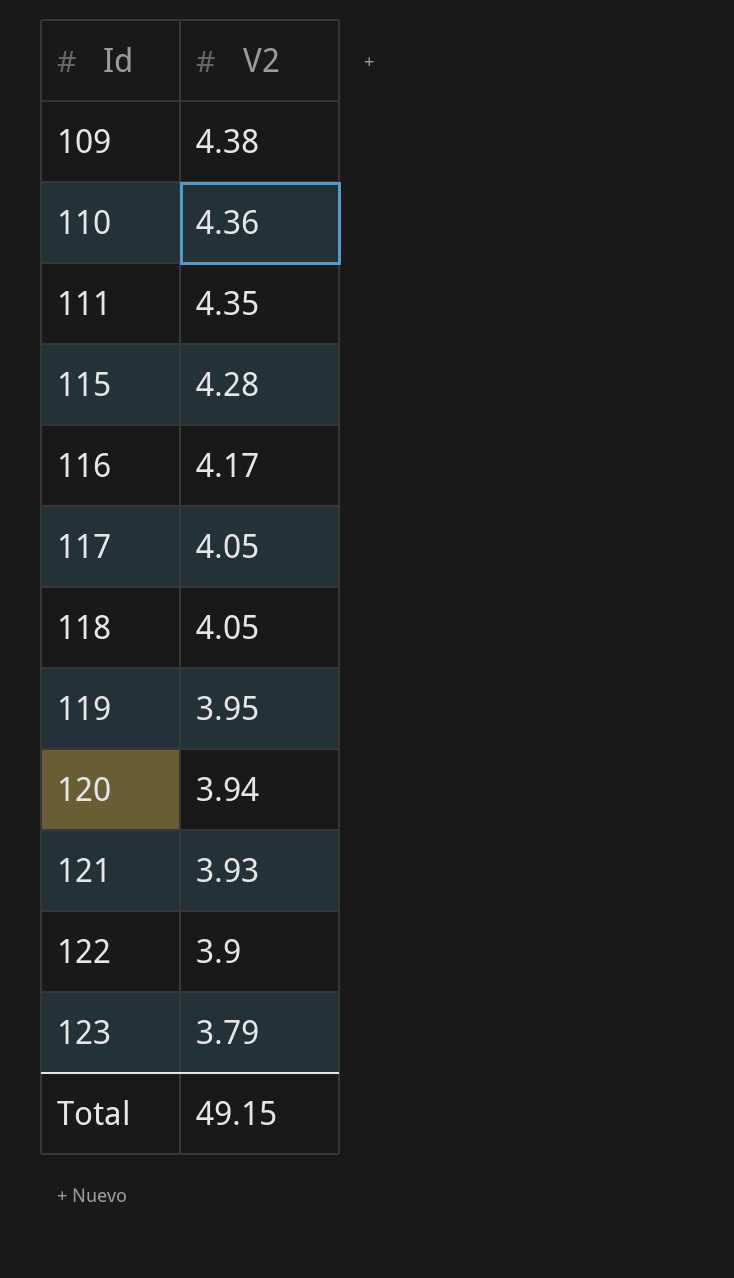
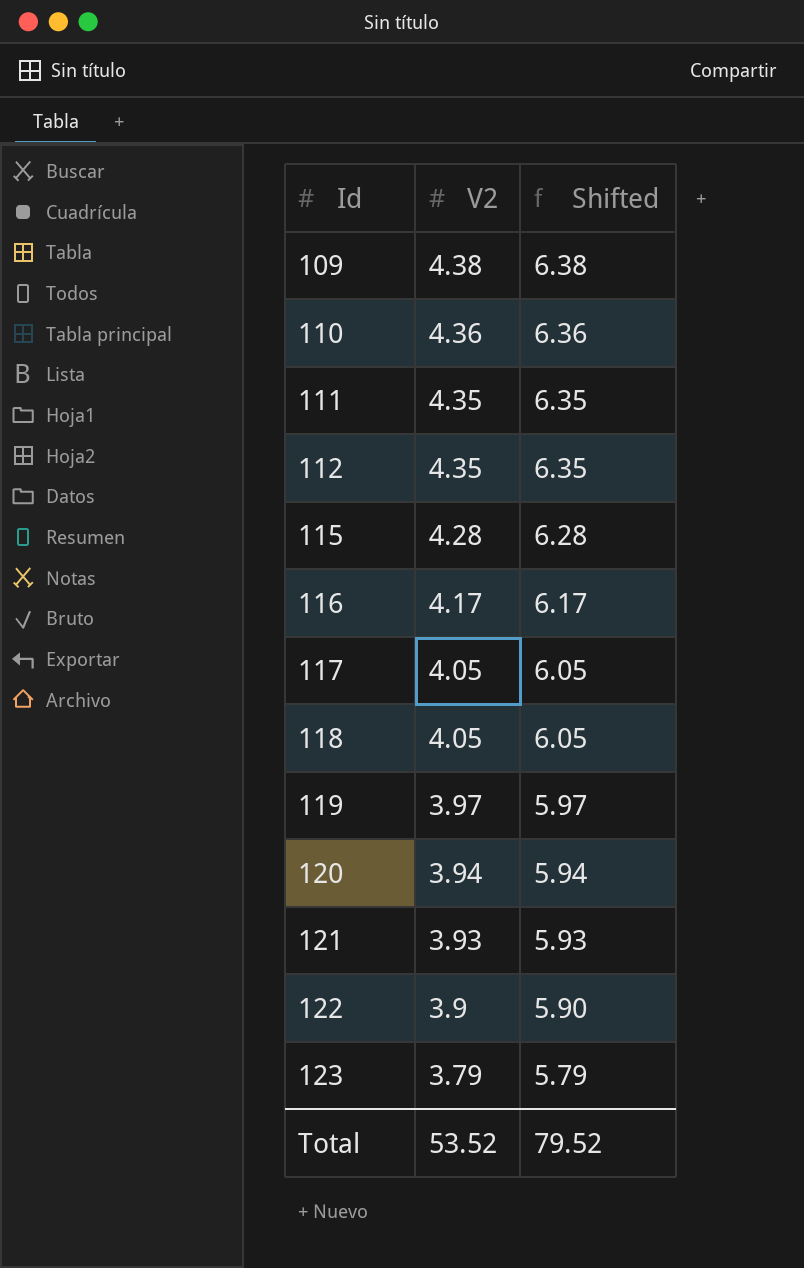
column Shifted | formula: none -> [V2] + 2
row 112: none -> 4.35 | 6.35
119 | V2: 3.95 -> 3.97
Total | V2: 49.15 -> 53.52

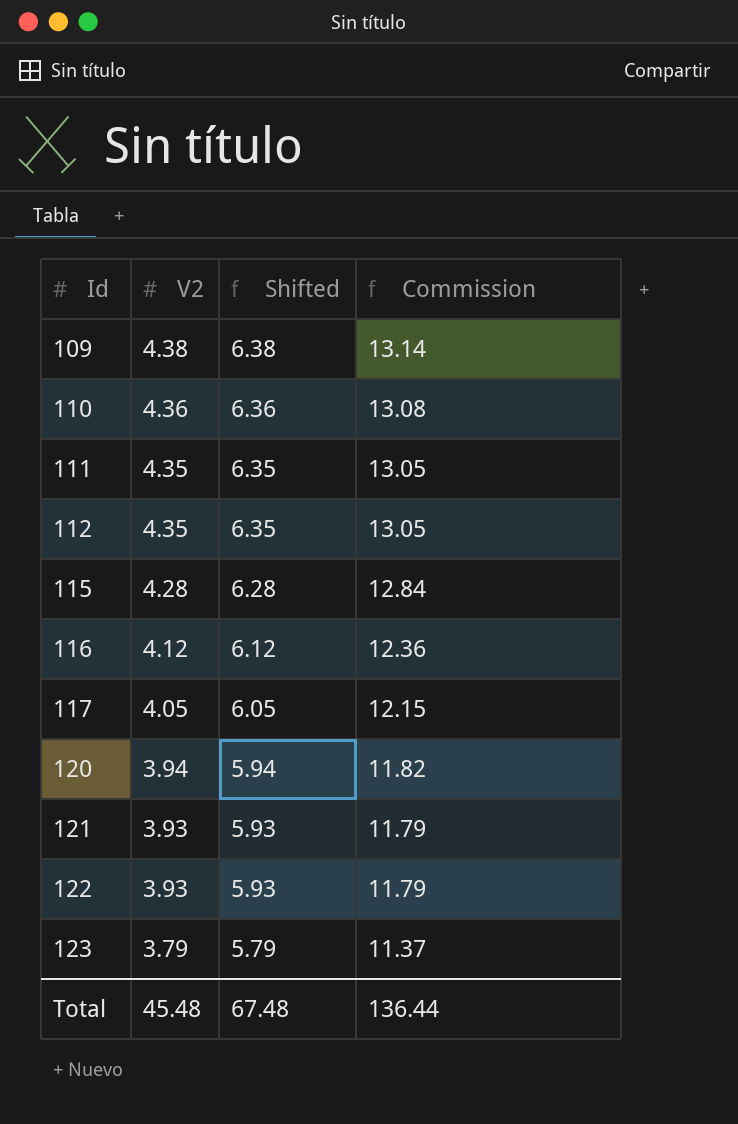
column Commission | formula: none -> [V2] * 3
row 118: 4.05 | 6.05 -> none
row 119: 3.97 | 5.97 -> none
116 | V2: 4.17 -> 4.12
116 | Shifted: 6.17 -> 6.12
122 | V2: 3.9 -> 3.93
122 | Shifted: 5.90 -> 5.93
Total | V2: 53.52 -> 45.48
Total | Shifted: 79.52 -> 67.48

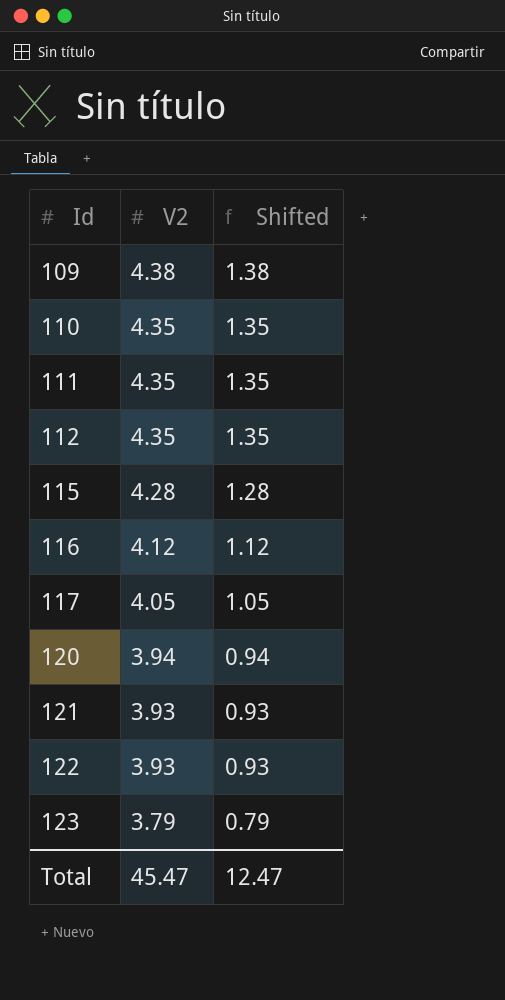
column Commission | formula: [V2] * 3 -> none
column Shifted | formula: [V2] + 2 -> [V2] - 3
110 | V2: 4.36 -> 4.35
Total | V2: 45.48 -> 45.47
Total | Shifted: 67.48 -> 12.47

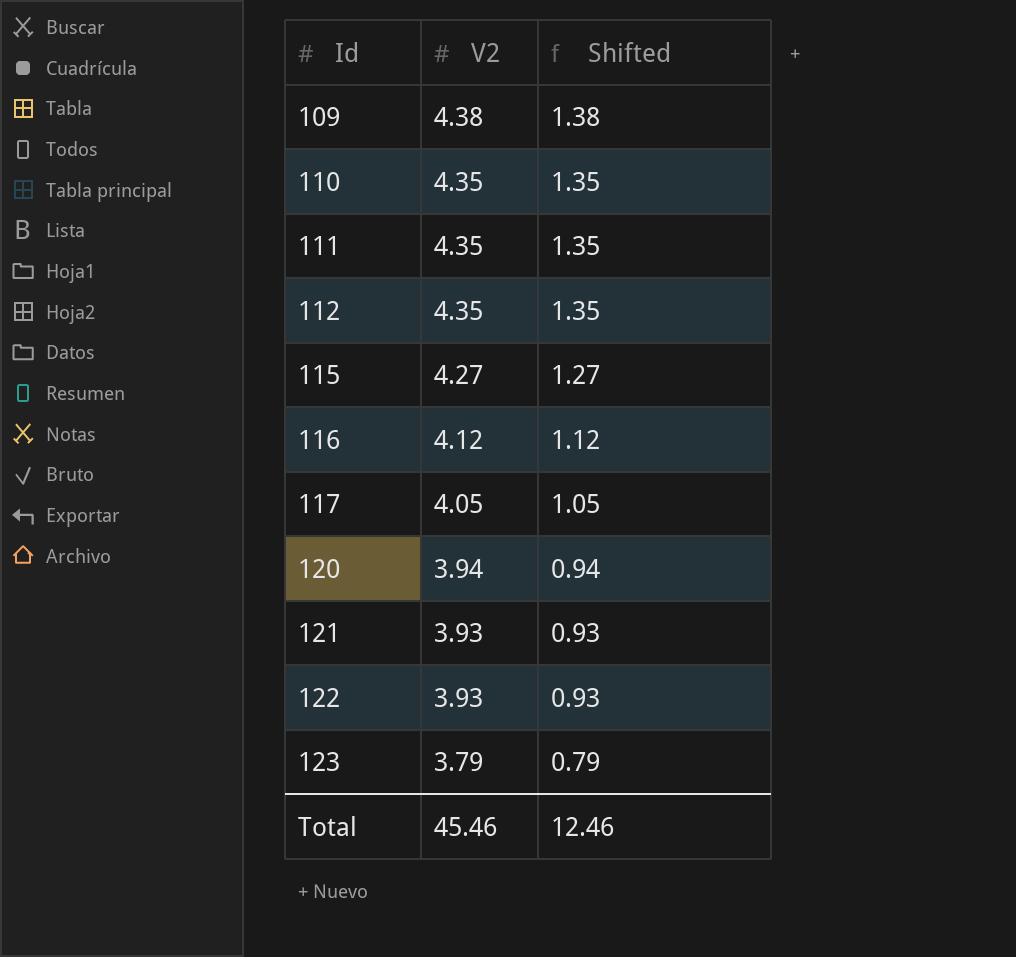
115 | V2: 4.28 -> 4.27
115 | Shifted: 1.28 -> 1.27
Total | V2: 45.47 -> 45.46
Total | Shifted: 12.47 -> 12.46

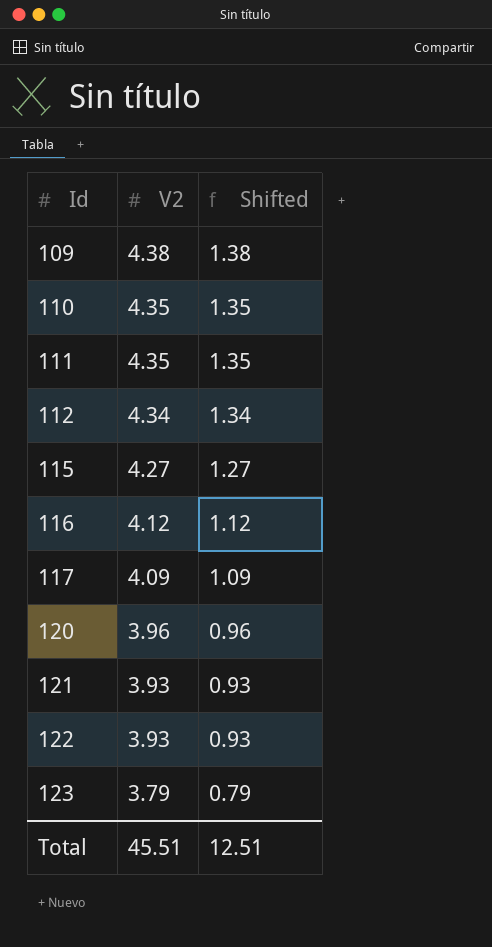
112 | V2: 4.35 -> 4.34
112 | Shifted: 1.35 -> 1.34
117 | V2: 4.05 -> 4.09
117 | Shifted: 1.05 -> 1.09
120 | V2: 3.94 -> 3.96
120 | Shifted: 0.94 -> 0.96
Total | V2: 45.46 -> 45.51
Total | Shifted: 12.46 -> 12.51

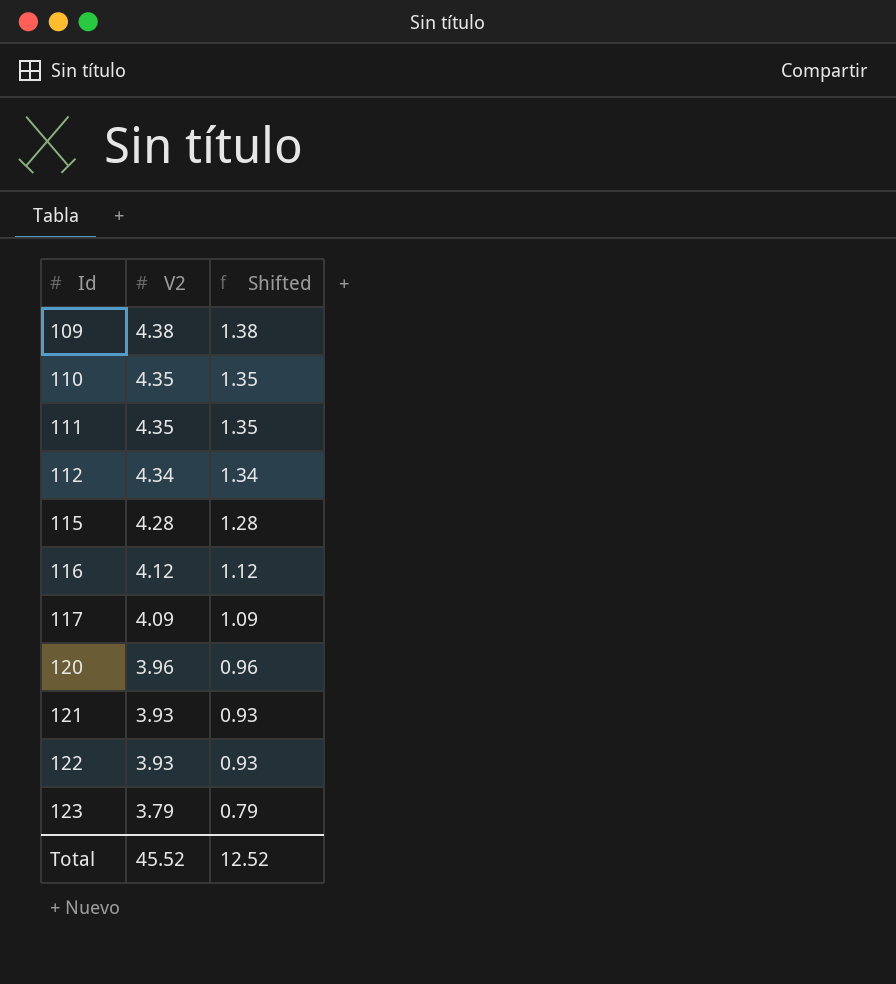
115 | V2: 4.27 -> 4.28
115 | Shifted: 1.27 -> 1.28
Total | V2: 45.51 -> 45.52
Total | Shifted: 12.51 -> 12.52

